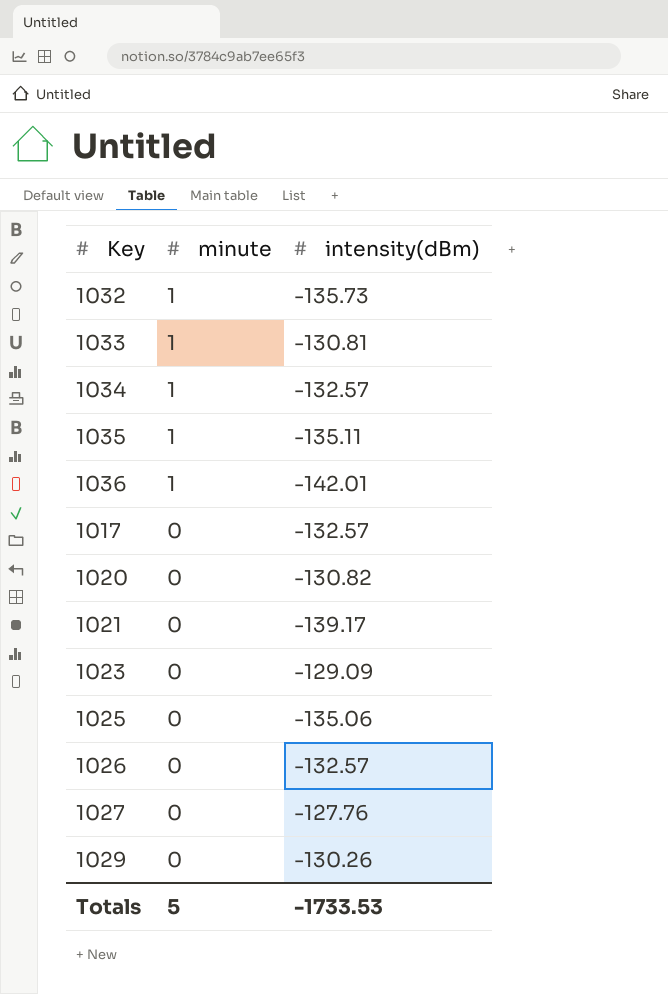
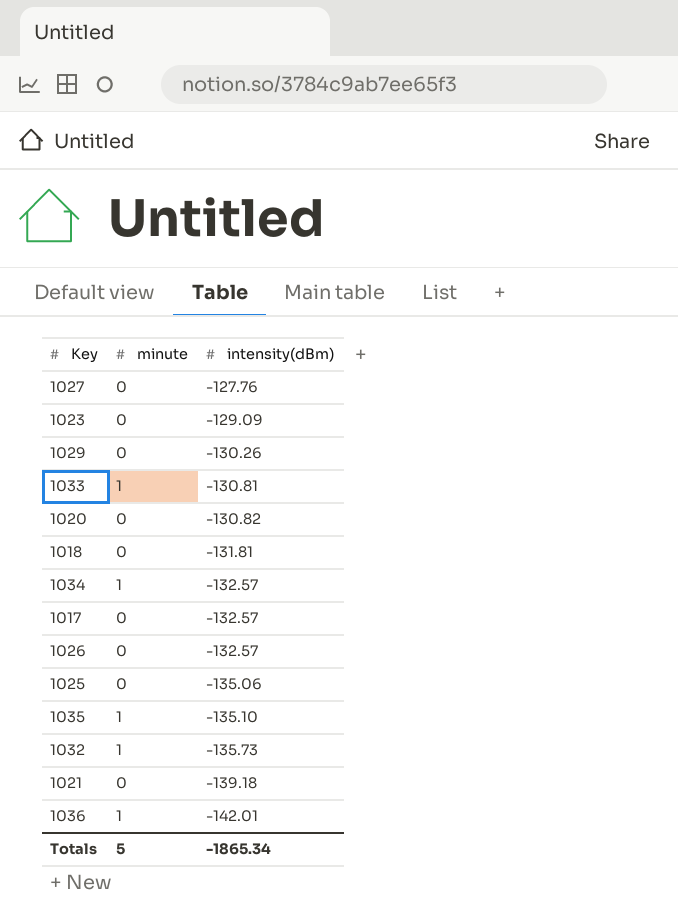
row order: minute descending -> intensity(dBm) descending
row 1018: none -> 0 | -131.81
1035 | intensity(dBm): -135.11 -> -135.10
1021 | intensity(dBm): -139.17 -> -139.18
Totals | intensity(dBm): -1733.53 -> -1865.34

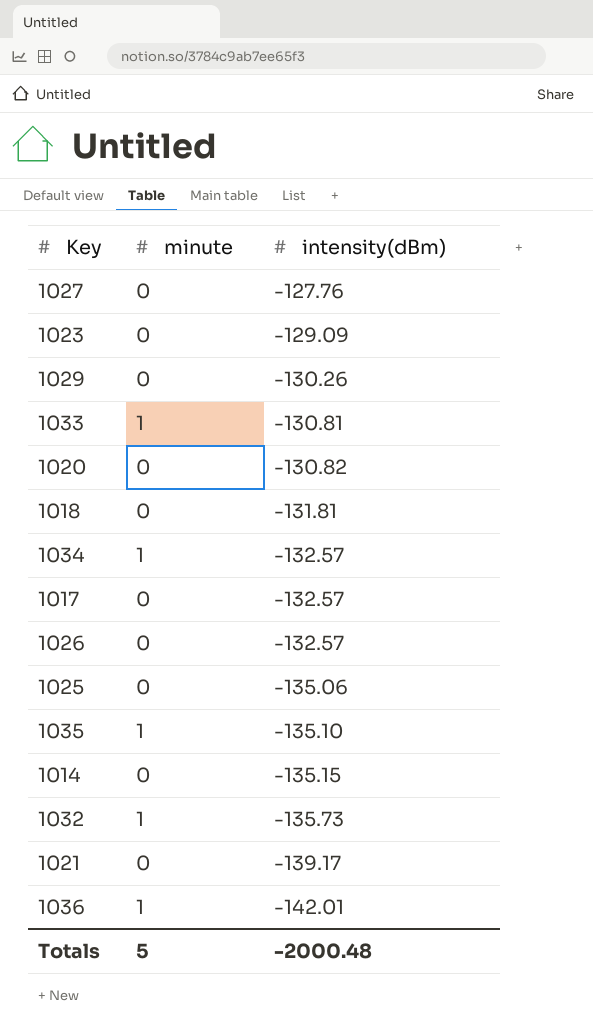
row 1014: none -> 0 | -135.15
1021 | intensity(dBm): -139.18 -> -139.17
Totals | intensity(dBm): -1865.34 -> -2000.48

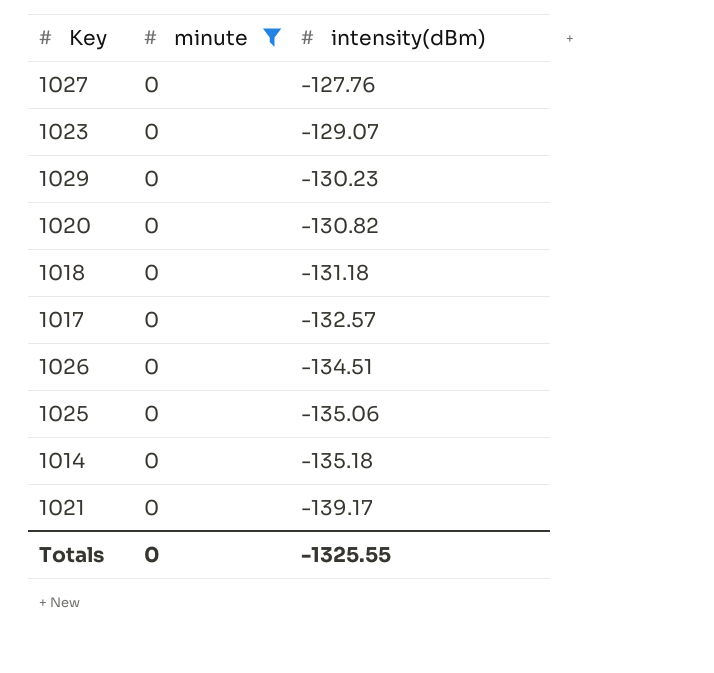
filter: none -> minute = 0
1023 | intensity(dBm): -129.09 -> -129.07
1029 | intensity(dBm): -130.26 -> -130.23
1018 | intensity(dBm): -131.81 -> -131.18
1026 | intensity(dBm): -132.57 -> -134.51
1014 | intensity(dBm): -135.15 -> -135.18
Totals | minute: 5 -> 0
Totals | intensity(dBm): -2000.48 -> -1325.55

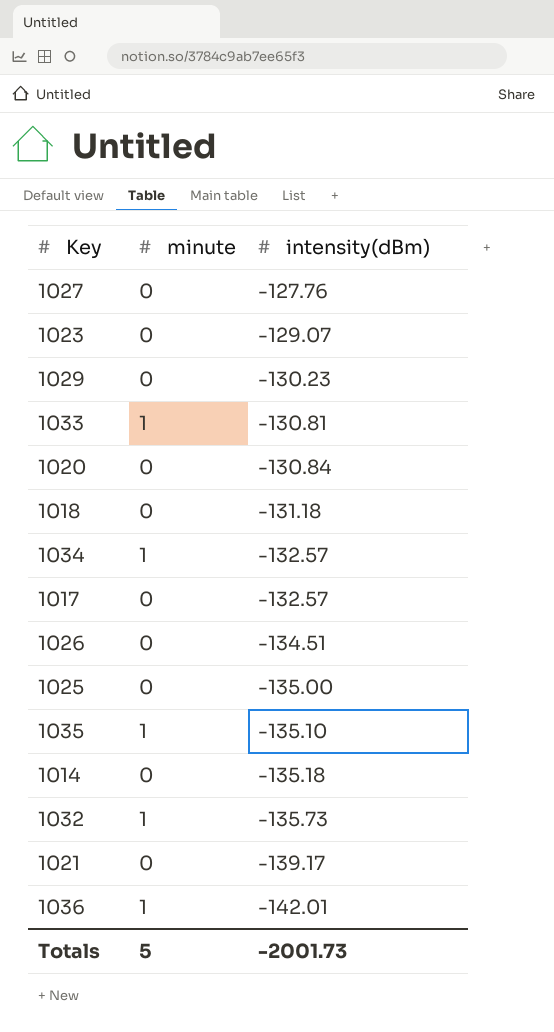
filter: minute = 0 -> none
1020 | intensity(dBm): -130.82 -> -130.84
1025 | intensity(dBm): -135.06 -> -135.00
Totals | minute: 0 -> 5
Totals | intensity(dBm): -1325.55 -> -2001.73

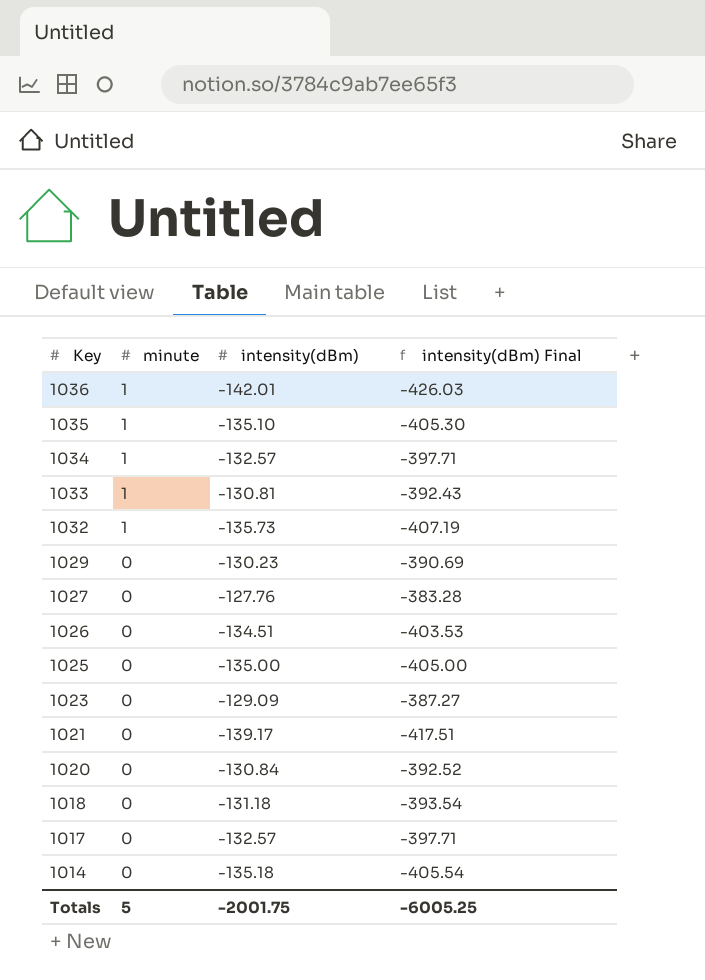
row order: intensity(dBm) descending -> Key descending
column intensity(dBm) Final | formula: none -> [intensity(dBm)] * 3
1023 | intensity(dBm): -129.07 -> -129.09
Totals | intensity(dBm): -2001.73 -> -2001.75

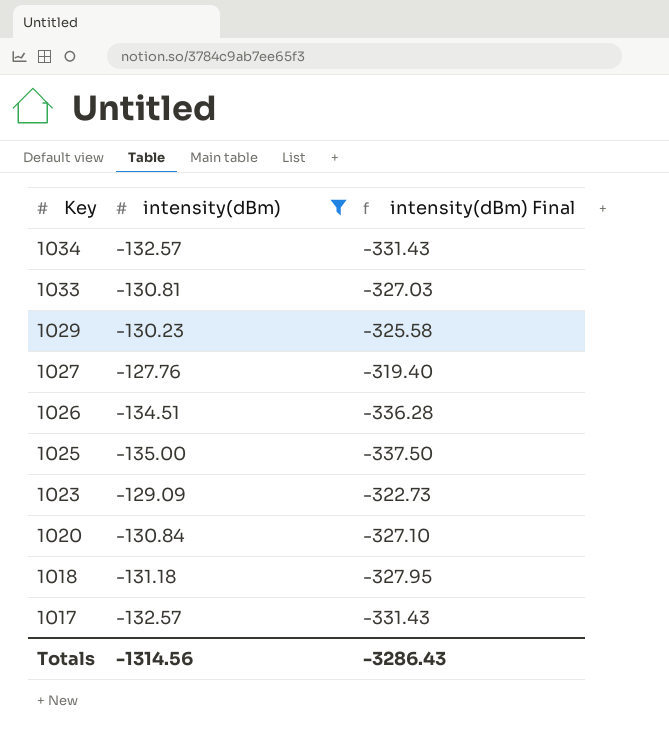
filter: none -> intensity(dBm) >= -135.00
column minute | position: 2 -> none
column intensity(dBm) Final | formula: [intensity(dBm)] * 3 -> [intensity(dBm)] * 2.5
Totals | intensity(dBm): -2001.75 -> -1314.56
Totals | intensity(dBm) Final: -6005.25 -> -3286.43

